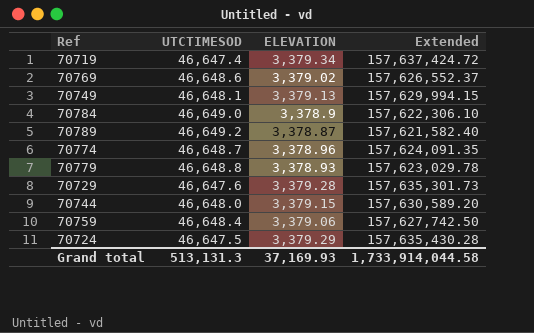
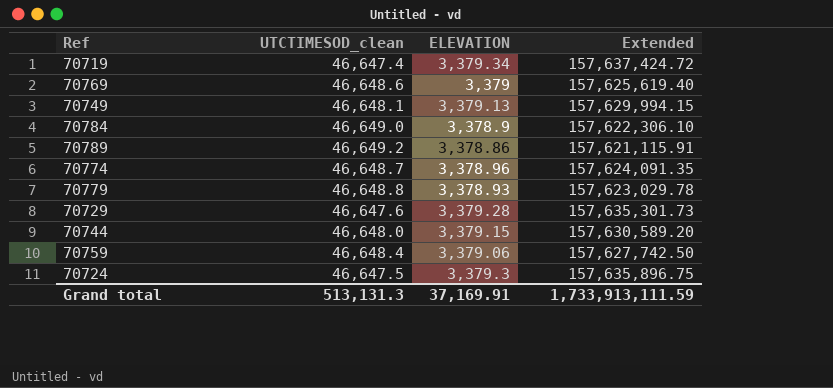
column name: UTCTIMESOD -> UTCTIMESOD_clean
70769 | ELEVATION: 3,379.02 -> 3,379
70769 | Extended: 157,626,552.37 -> 157,625,619.40
70789 | ELEVATION: 3,378.87 -> 3,378.86
70789 | Extended: 157,621,582.40 -> 157,621,115.91
70724 | ELEVATION: 3,379.29 -> 3,379.3
70724 | Extended: 157,635,430.28 -> 157,635,896.75
Grand total | ELEVATION: 37,169.93 -> 37,169.91
Grand total | Extended: 1,733,914,044.58 -> 1,733,913,111.59

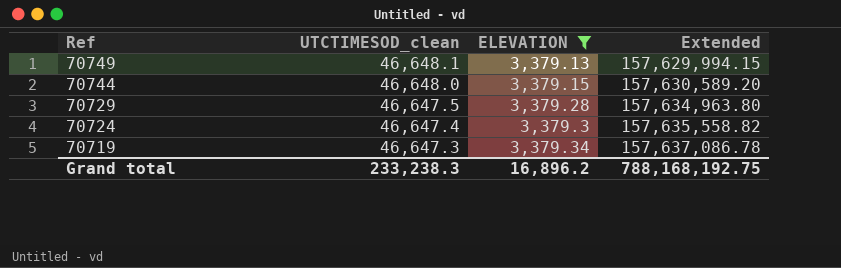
filter: none -> ELEVATION >= 3,379.13
row order: none -> Ref descending
70729 | UTCTIMESOD_clean: 46,647.6 -> 46,647.5
70729 | Extended: 157,635,301.73 -> 157,634,963.80
70724 | UTCTIMESOD_clean: 46,647.5 -> 46,647.4
70724 | Extended: 157,635,896.75 -> 157,635,558.82
70719 | UTCTIMESOD_clean: 46,647.4 -> 46,647.3
70719 | Extended: 157,637,424.72 -> 157,637,086.78
Grand total | UTCTIMESOD_clean: 513,131.3 -> 233,238.3
Grand total | ELEVATION: 37,169.91 -> 16,896.2
Grand total | Extended: 1,733,913,111.59 -> 788,168,192.75

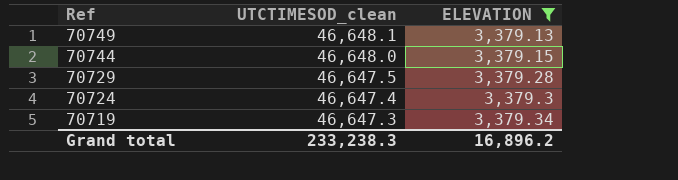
column Extended | formula: [UTCTIMESOD_clean] * [ELEVATION] -> none

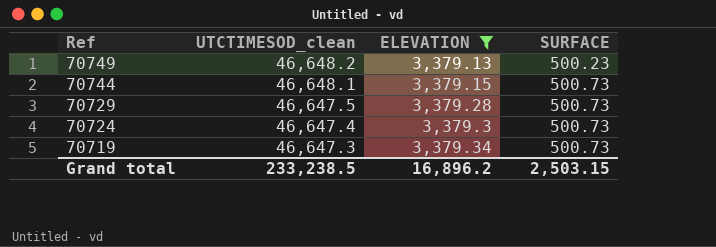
column SURFACE | position: none -> 4
70749 | UTCTIMESOD_clean: 46,648.1 -> 46,648.2
70744 | UTCTIMESOD_clean: 46,648.0 -> 46,648.1
Grand total | UTCTIMESOD_clean: 233,238.3 -> 233,238.5

